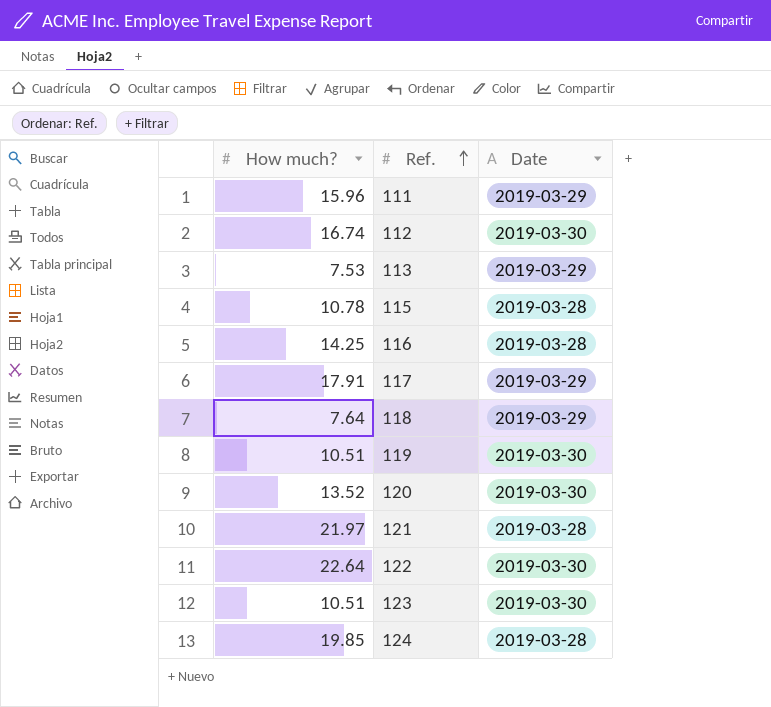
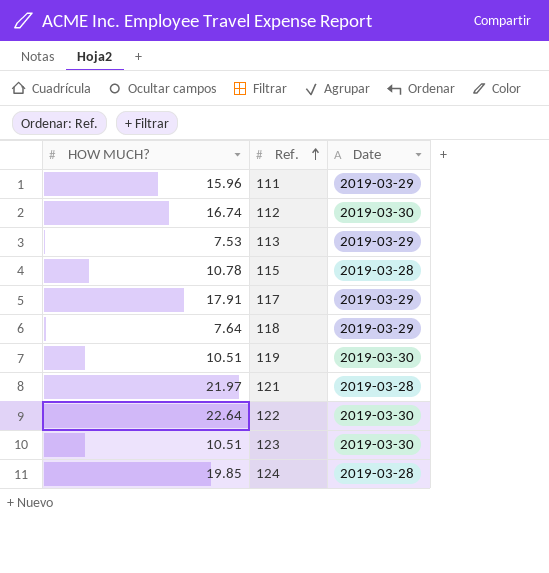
column name: How much? -> HOW MUCH?
row 116: 14.25 | 2019-03-28 -> none
row 120: 13.52 | 2019-03-30 -> none

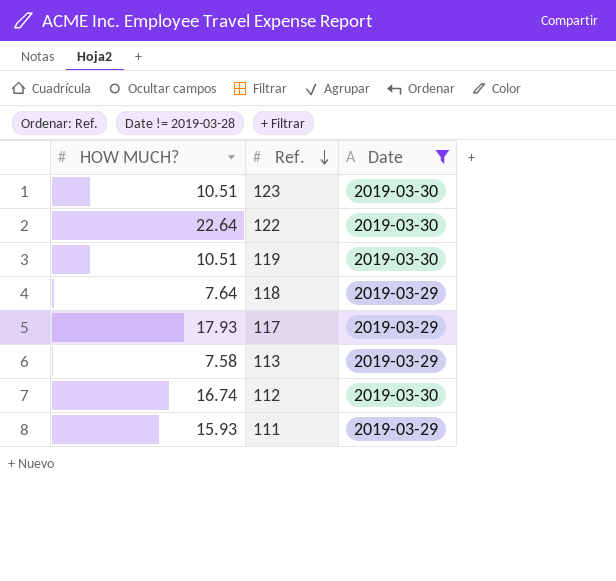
filter: none -> Date != 2019-03-28
row order: Ref. ascending -> Ref. descending
117 | HOW MUCH?: 17.91 -> 17.93
113 | HOW MUCH?: 7.53 -> 7.58
111 | HOW MUCH?: 15.96 -> 15.93

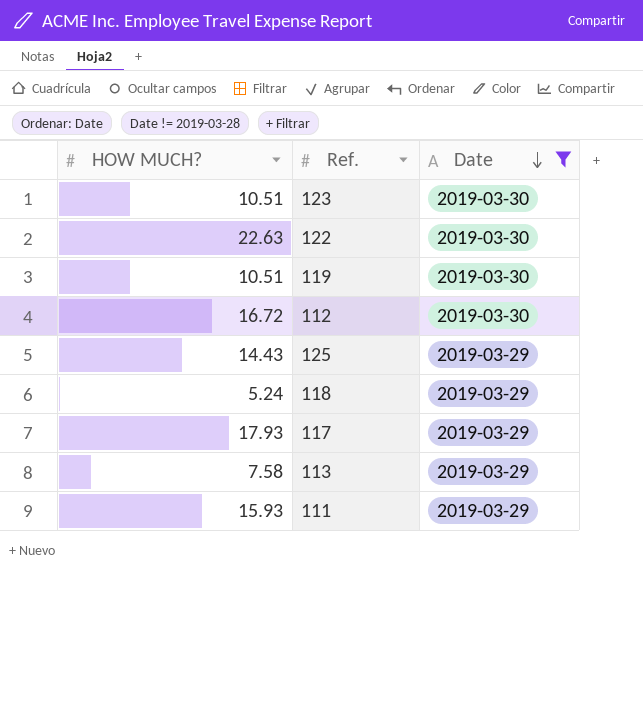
row order: Ref. descending -> Date descending
122 | HOW MUCH?: 22.64 -> 22.63
112 | HOW MUCH?: 16.74 -> 16.72
row 125: none -> 14.43 | 2019-03-29
118 | HOW MUCH?: 7.64 -> 5.24

